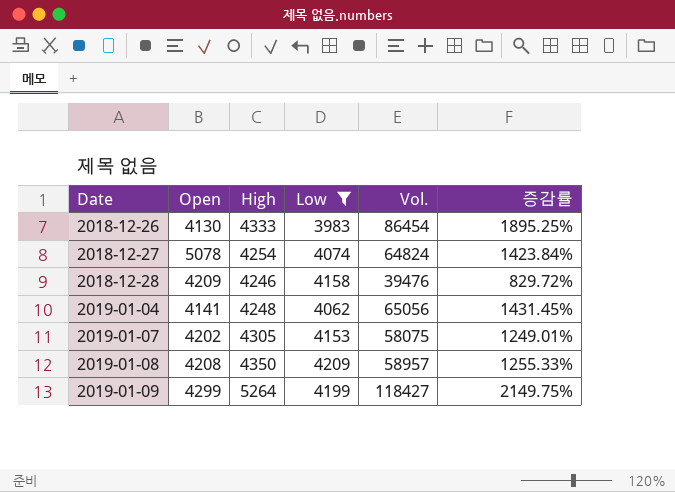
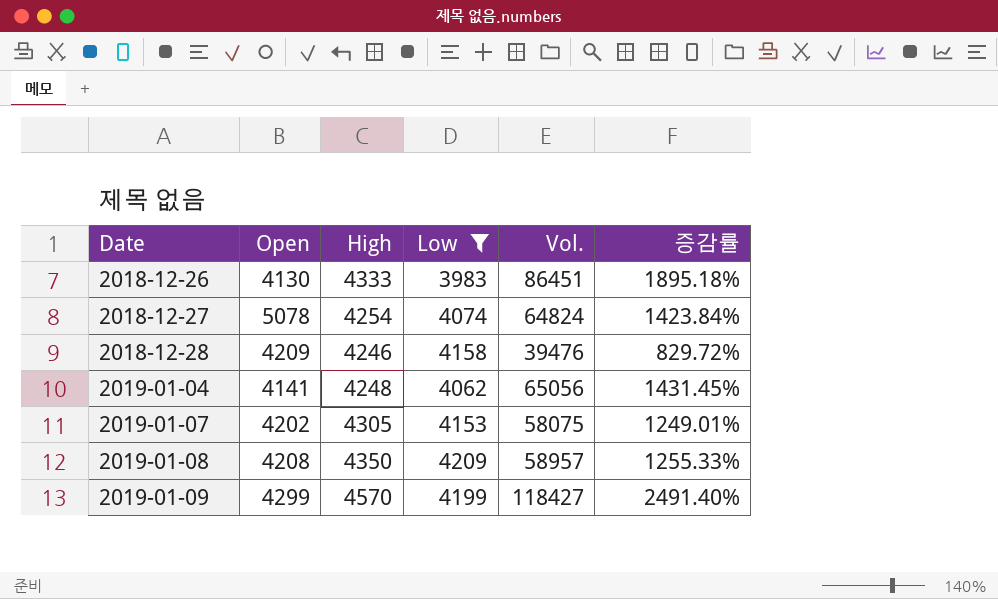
2018-12-26 | Vol.: 86454 -> 86451
2018-12-26 | 증감률: 1895.25% -> 1895.18%
2019-01-09 | High: 5264 -> 4570
2019-01-09 | 증감률: 2149.75% -> 2491.40%

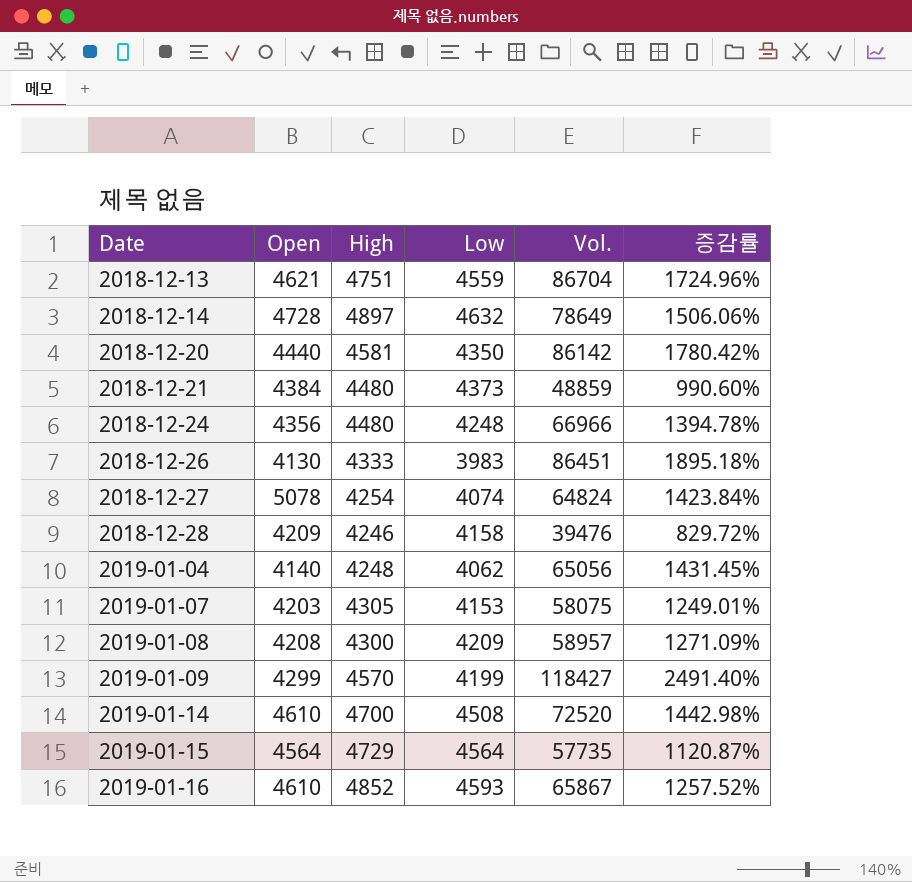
filter: Low <= 4209 -> none
2019-01-04 | Open: 4141 -> 4140
2019-01-07 | Open: 4202 -> 4203
2019-01-08 | High: 4350 -> 4300
2019-01-08 | 증감률: 1255.33% -> 1271.09%

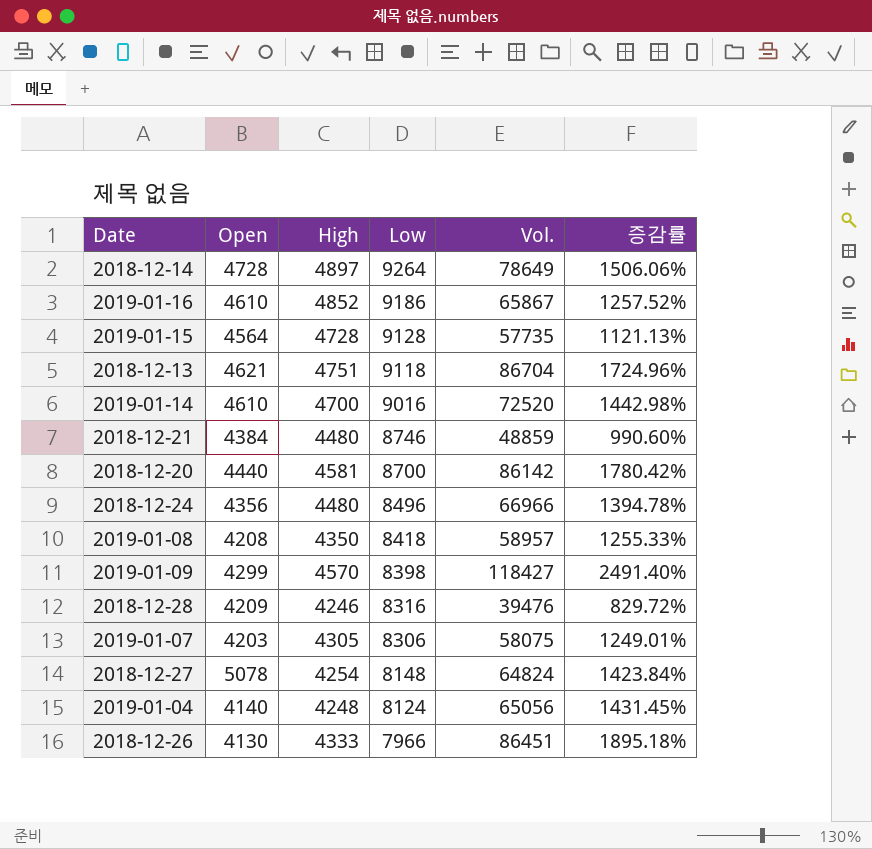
row order: Date ascending -> Low descending
2018-12-14 | Low: 4632 -> 9264
2019-01-16 | Low: 4593 -> 9186
2019-01-15 | High: 4729 -> 4728
2019-01-15 | Low: 4564 -> 9128
2019-01-15 | 증감률: 1120.87% -> 1121.13%
2018-12-13 | Low: 4559 -> 9118
2019-01-14 | Low: 4508 -> 9016
2018-12-21 | Low: 4373 -> 8746
2018-12-20 | Low: 4350 -> 8700
2018-12-24 | Low: 4248 -> 8496
2019-01-08 | High: 4300 -> 4350
2019-01-08 | Low: 4209 -> 8418
2019-01-08 | 증감률: 1271.09% -> 1255.33%
2019-01-09 | Low: 4199 -> 8398
2018-12-28 | Low: 4158 -> 8316
2019-01-07 | Low: 4153 -> 8306
2018-12-27 | Low: 4074 -> 8148
2019-01-04 | Low: 4062 -> 8124
2018-12-26 | Low: 3983 -> 7966

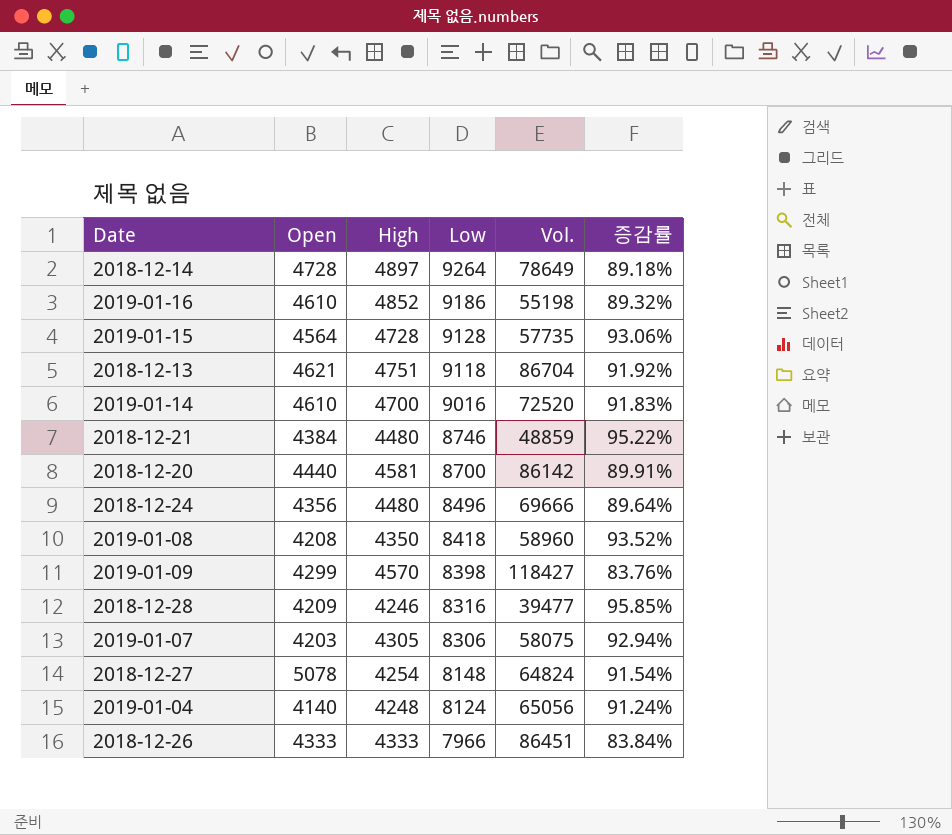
column 증감률 | formula: ([Vol.] - [High]) / [High] -> ([Low] - [High]) / [High]
2019-01-16 | Vol.: 65867 -> 55198
2018-12-24 | Vol.: 66966 -> 69666
2019-01-08 | Vol.: 58957 -> 58960
2018-12-28 | Vol.: 39476 -> 39477
2018-12-26 | Open: 4130 -> 4333

